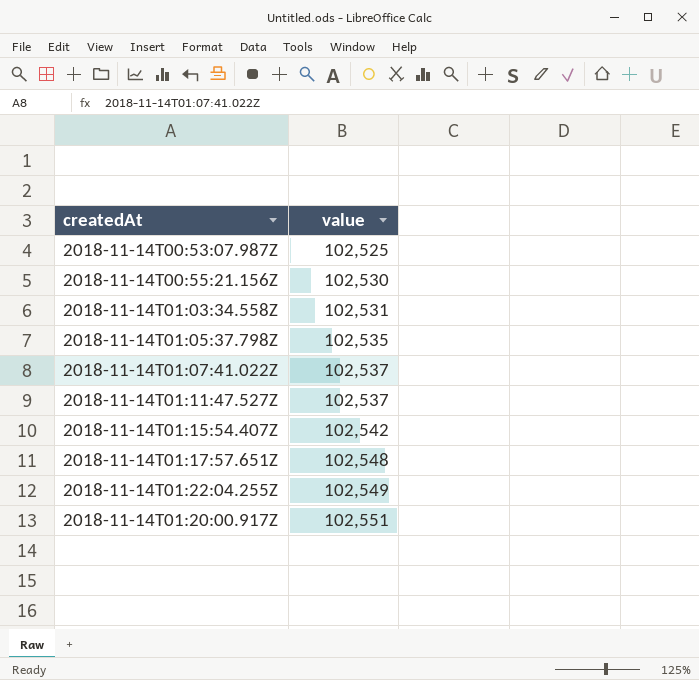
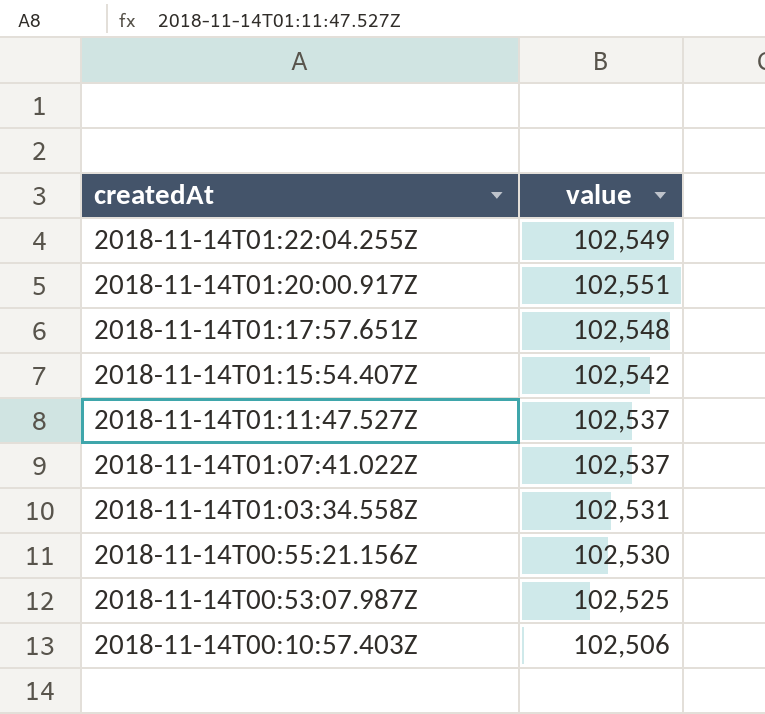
row order: value ascending -> createdAt descending
row 2018-11-14T01:05:37.798Z: 102,535 -> none
row 2018-11-14T00:10:57.403Z: none -> 102,506

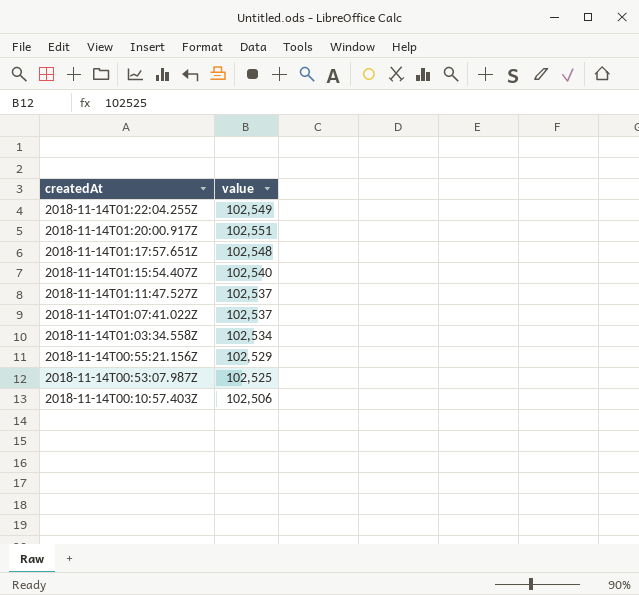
2018-11-14T01:15:54.407Z | value: 102,542 -> 102,540
2018-11-14T01:03:34.558Z | value: 102,531 -> 102,534
2018-11-14T00:55:21.156Z | value: 102,530 -> 102,529

